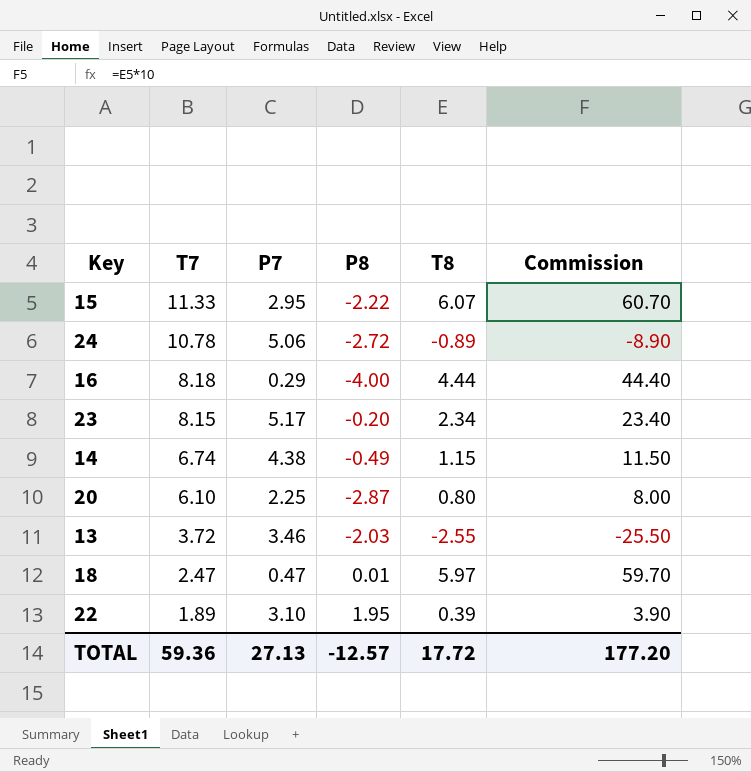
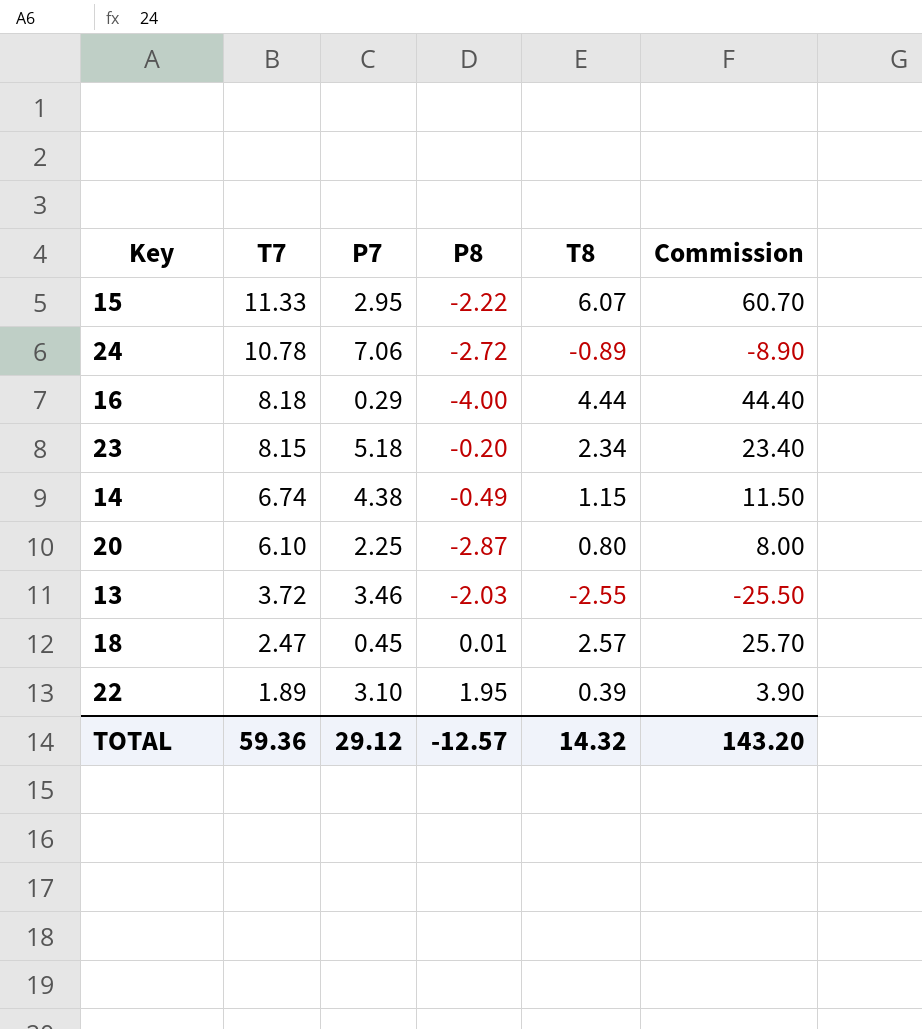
24 | P7: 5.06 -> 7.06
23 | P7: 5.17 -> 5.18
18 | P7: 0.47 -> 0.45
18 | T8: 5.97 -> 2.57
18 | Commission: 59.70 -> 25.70
TOTAL | P7: 27.13 -> 29.12
TOTAL | T8: 17.72 -> 14.32
TOTAL | Commission: 177.20 -> 143.20

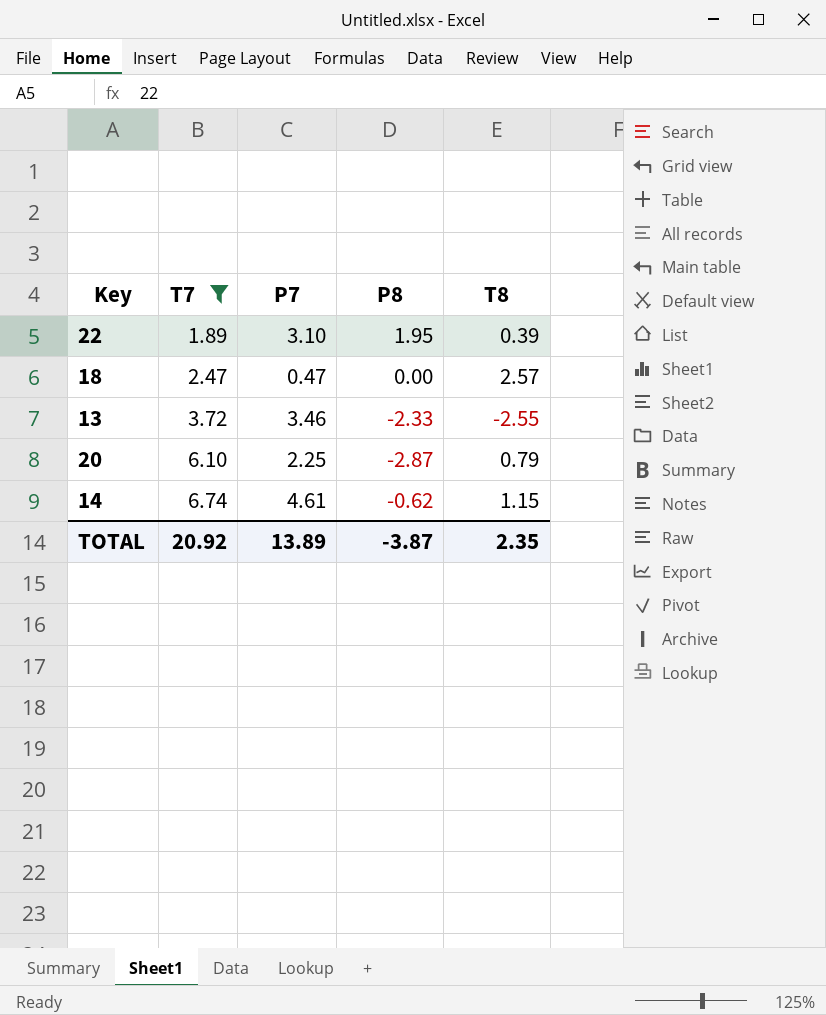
filter: none -> T7 <= 6.74
row order: T7 descending -> T7 ascending
column Commission | formula: [T8] * 10 -> none
18 | P7: 0.45 -> 0.47
18 | P8: 0.01 -> 0.00
13 | P8: -2.03 -> -2.33
20 | T8: 0.80 -> 0.79
14 | P7: 4.38 -> 4.61
14 | P8: -0.49 -> -0.62
TOTAL | T7: 59.36 -> 20.92
TOTAL | P7: 29.12 -> 13.89
TOTAL | P8: -12.57 -> -3.87
TOTAL | T8: 14.32 -> 2.35

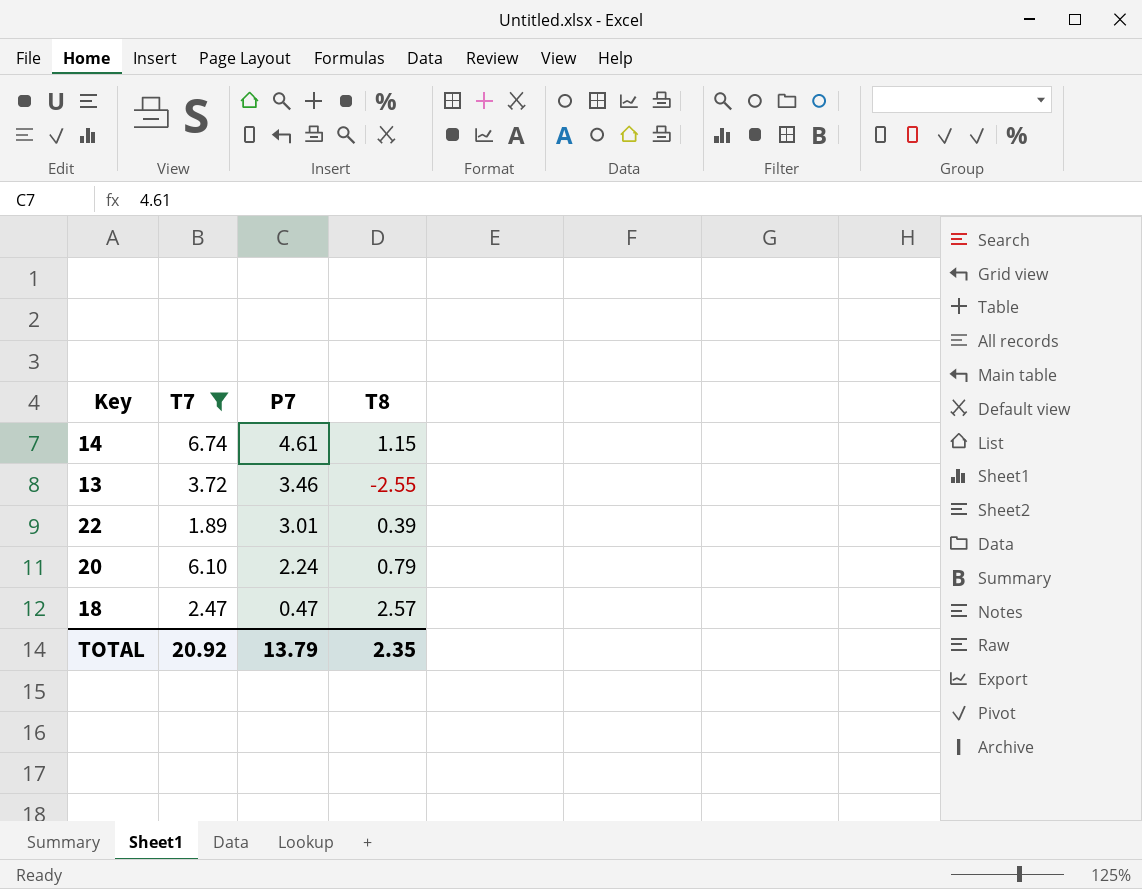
row order: T7 ascending -> P7 descending
column P8 | position: 4 -> none
22 | P7: 3.10 -> 3.01
20 | P7: 2.25 -> 2.24
TOTAL | P7: 13.89 -> 13.79

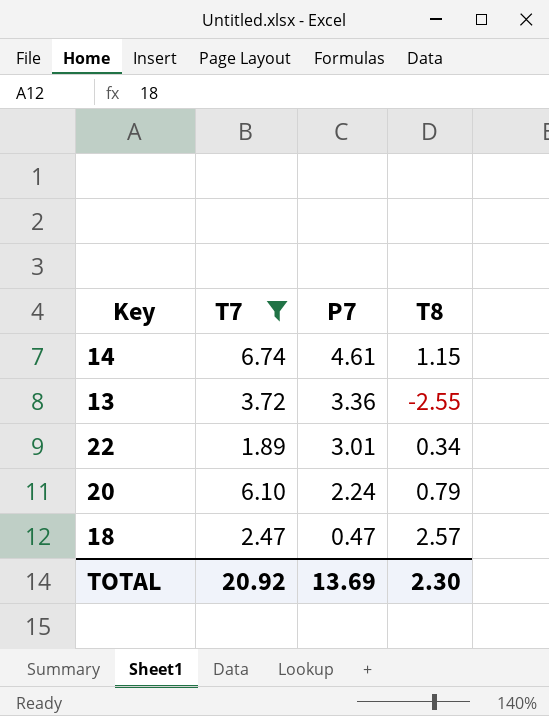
13 | P7: 3.46 -> 3.36
22 | T8: 0.39 -> 0.34
TOTAL | P7: 13.79 -> 13.69
TOTAL | T8: 2.35 -> 2.30

